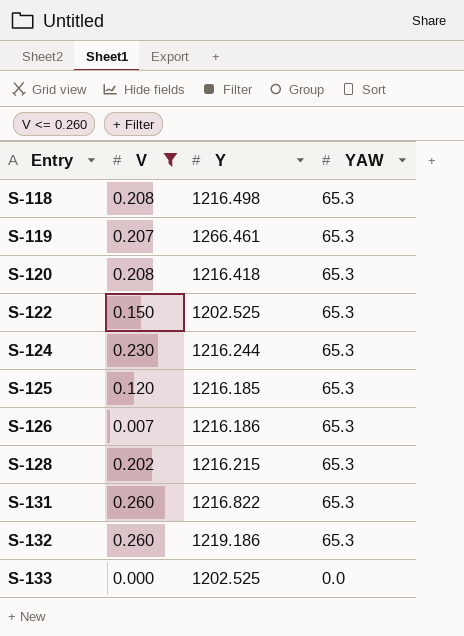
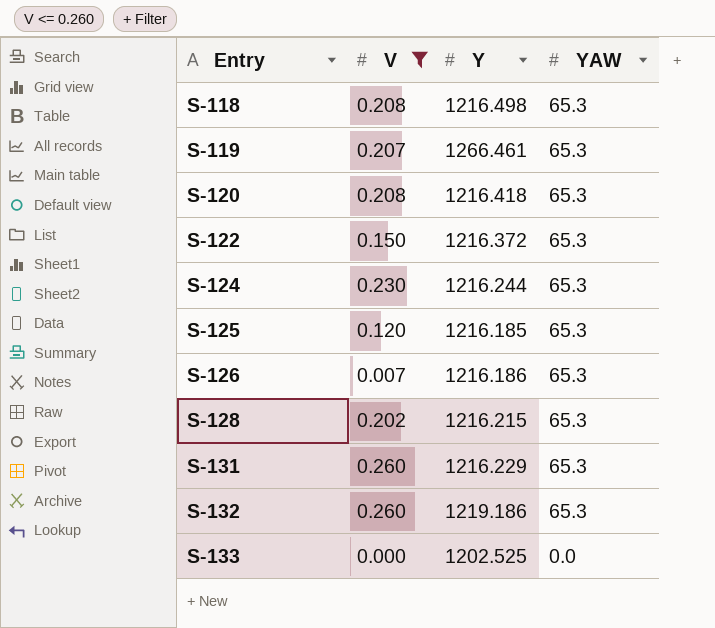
S-122 | Y: 1202.525 -> 1216.372
S-131 | Y: 1216.822 -> 1216.229

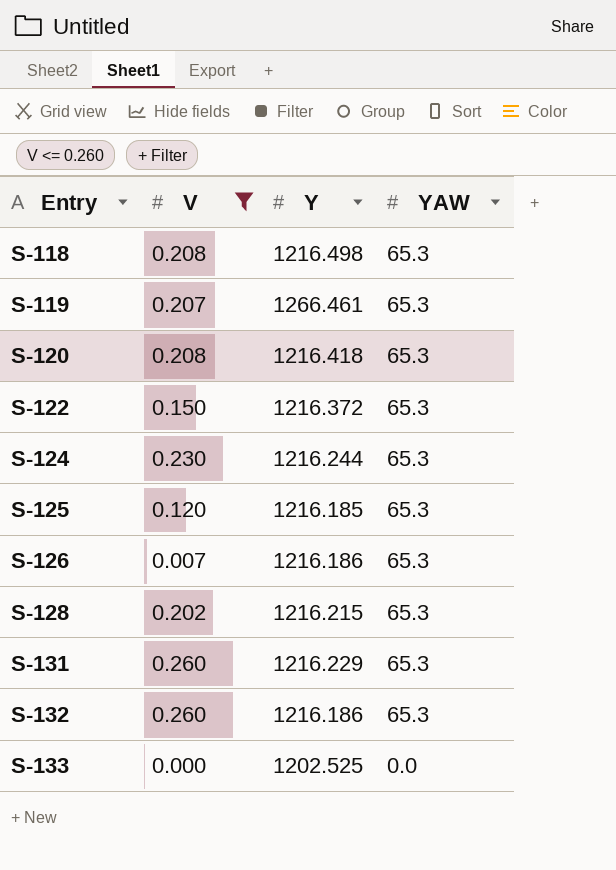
S-132 | Y: 1219.186 -> 1216.186

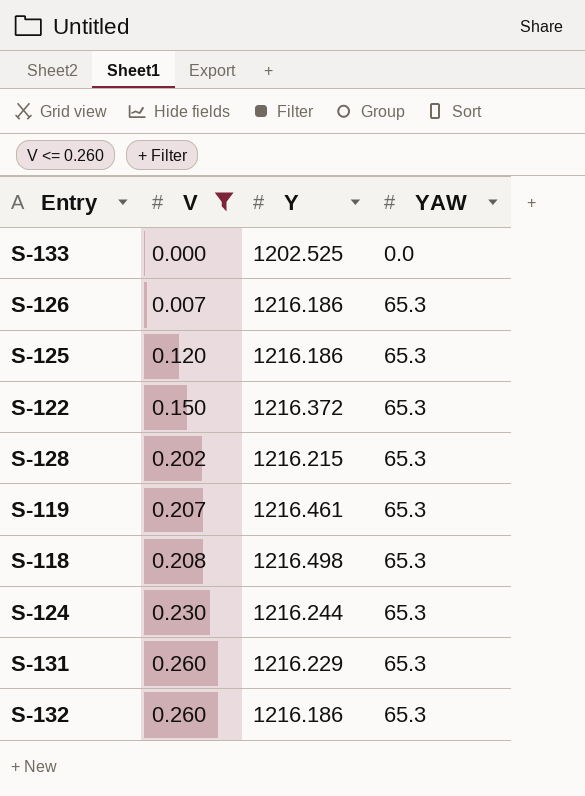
row order: Entry ascending -> V ascending
row S-120: 0.208 | 1216.418 | 65.3 -> none
S-125 | Y: 1216.185 -> 1216.186
S-119 | Y: 1266.461 -> 1216.461

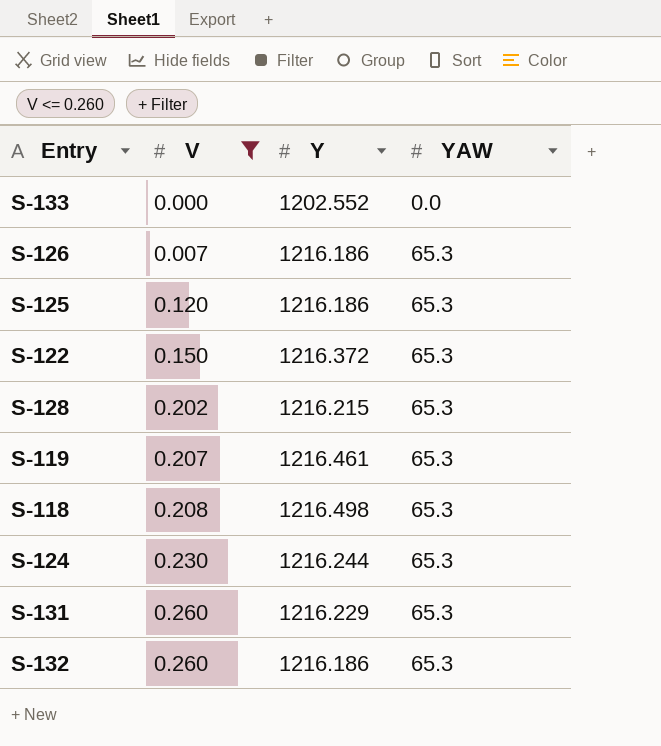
S-133 | Y: 1202.525 -> 1202.552

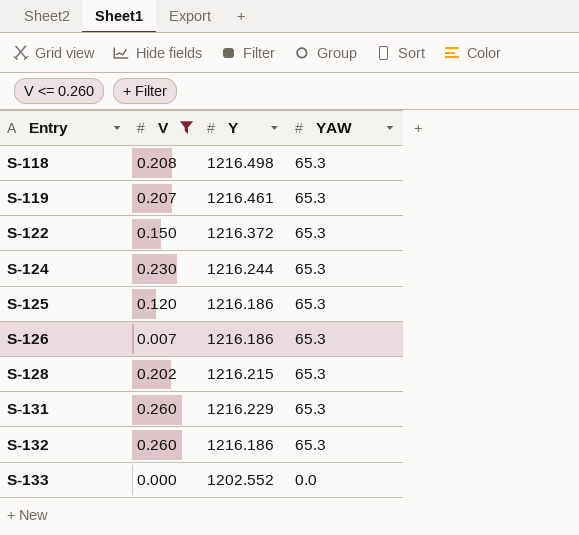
row order: V ascending -> Entry ascending

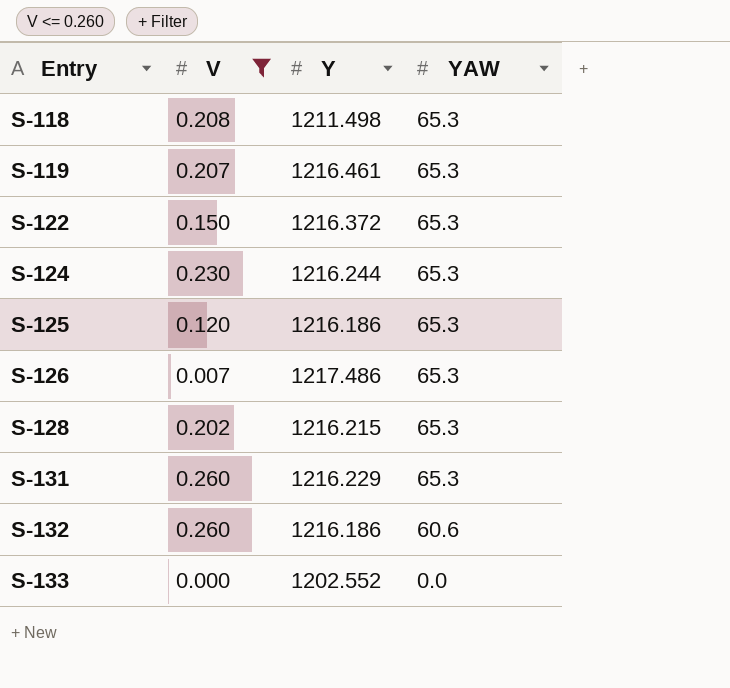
S-118 | Y: 1216.498 -> 1211.498
S-126 | Y: 1216.186 -> 1217.486
S-132 | YAW: 65.3 -> 60.6

